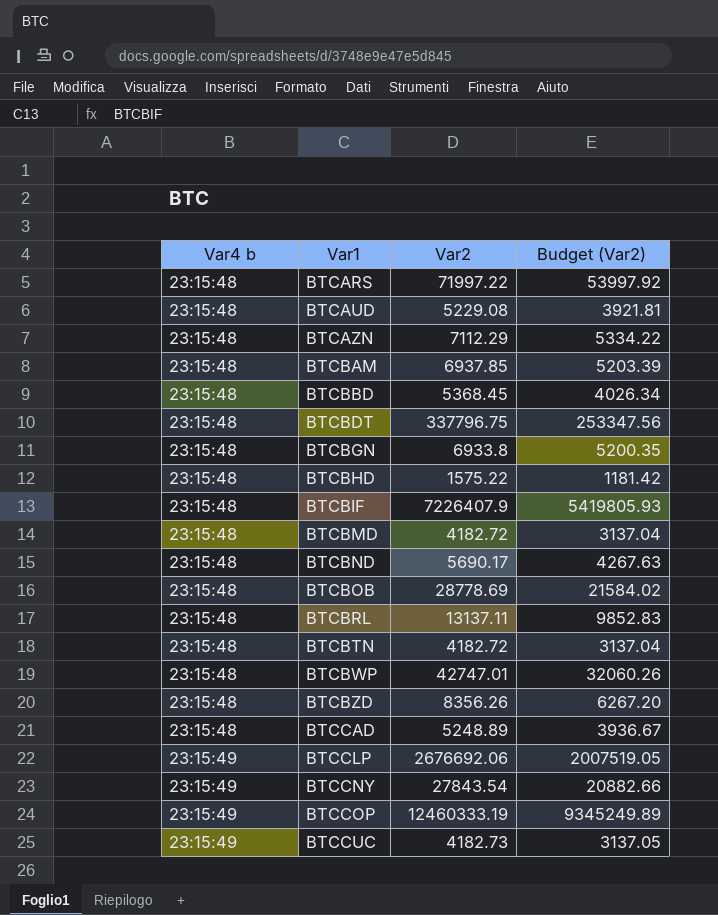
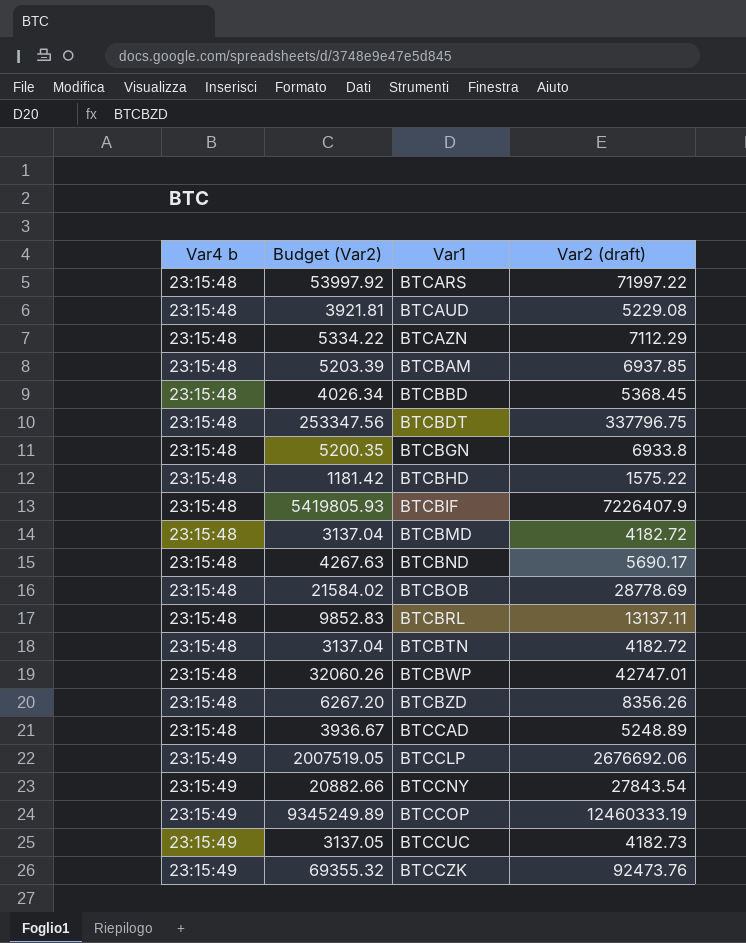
column Budget (Var2) | position: 4 -> 2
column name: Var2 -> Var2 (draft)
row BTCCZK: none -> 23:15:49 | 69355.32 | 92473.76

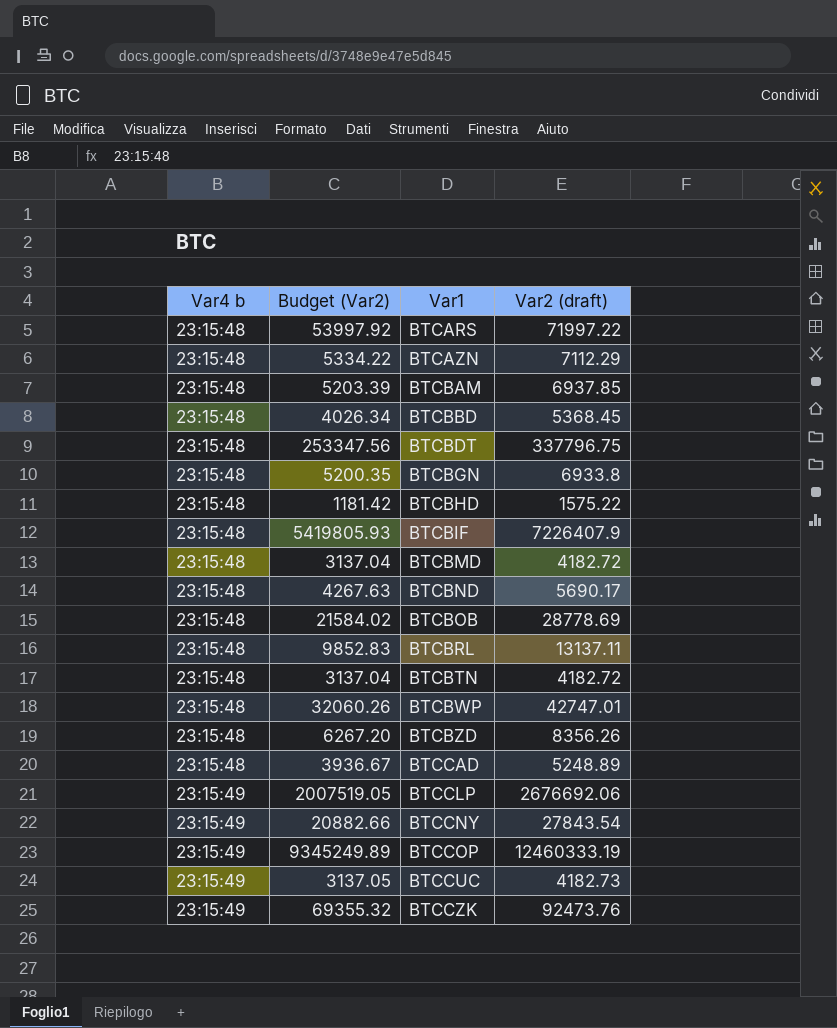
row BTCAUD: 23:15:48 | 3921.81 | 5229.08 -> none

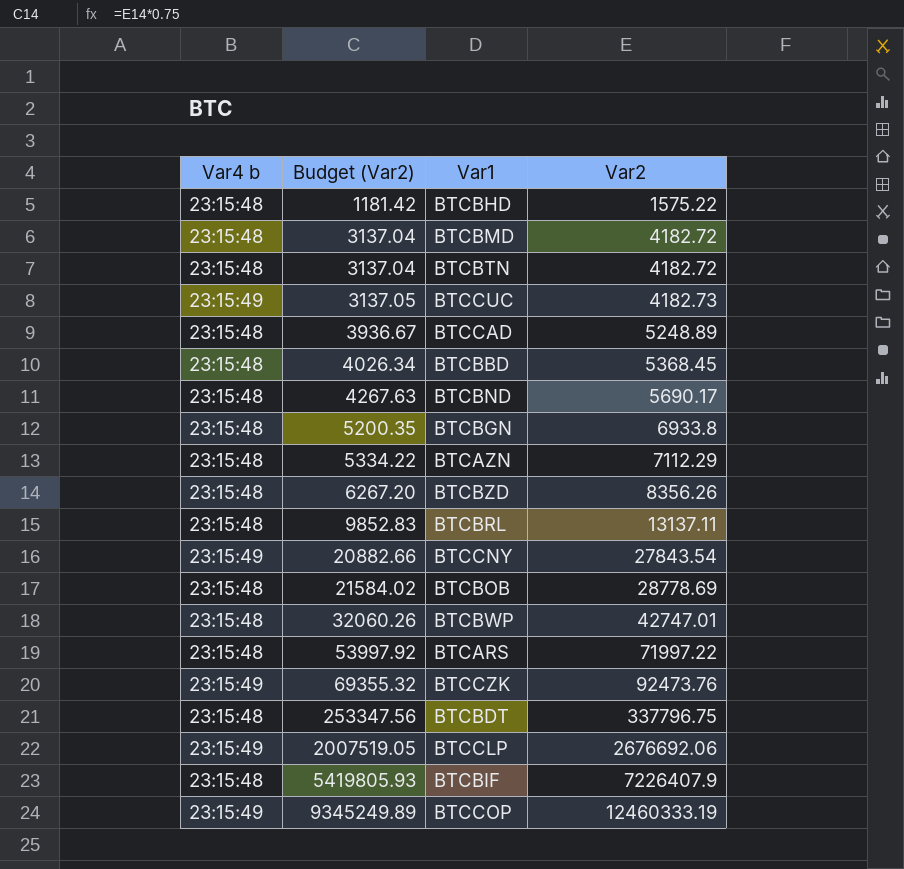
row order: Var4 b ascending -> Budget (Var2) ascending
column name: Var2 (draft) -> Var2
row BTCBAM: 23:15:48 | 5203.39 | 6937.85 -> none

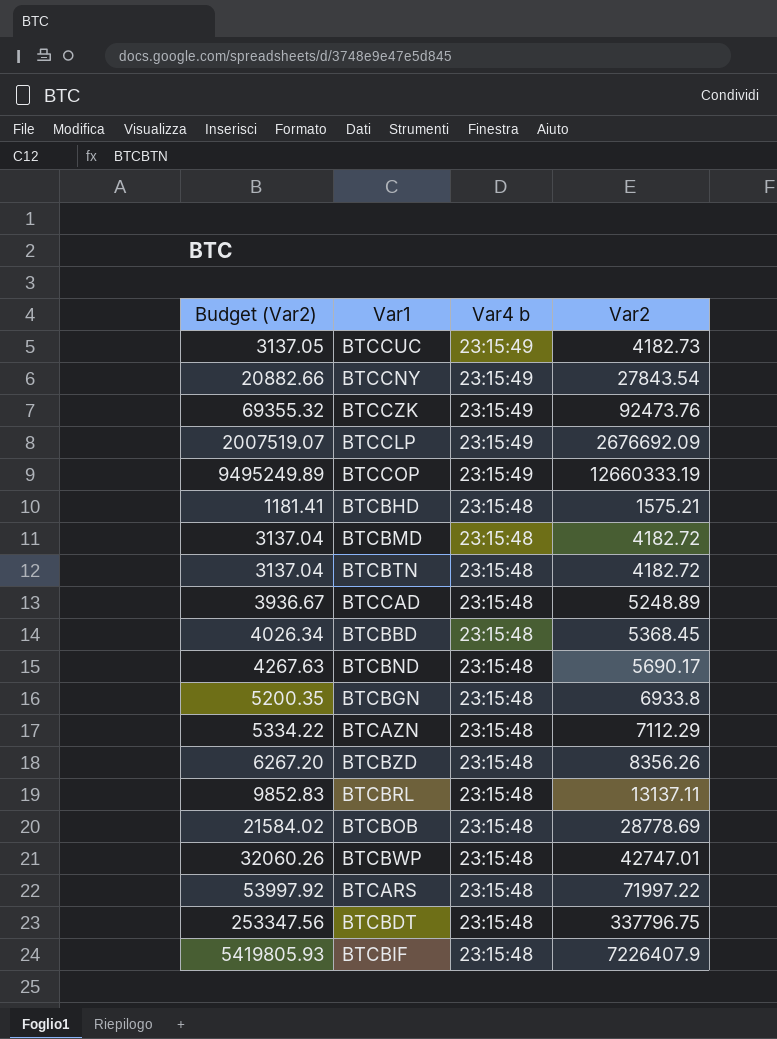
row order: Budget (Var2) ascending -> Var4 b descending
column Var4 b | position: 1 -> 3
BTCCLP | Budget (Var2): 2007519.05 -> 2007519.07
BTCCLP | Var2: 2676692.06 -> 2676692.09
BTCCOP | Budget (Var2): 9345249.89 -> 9495249.89
BTCCOP | Var2: 12460333.19 -> 12660333.19
BTCBHD | Budget (Var2): 1181.42 -> 1181.41
BTCBHD | Var2: 1575.22 -> 1575.21

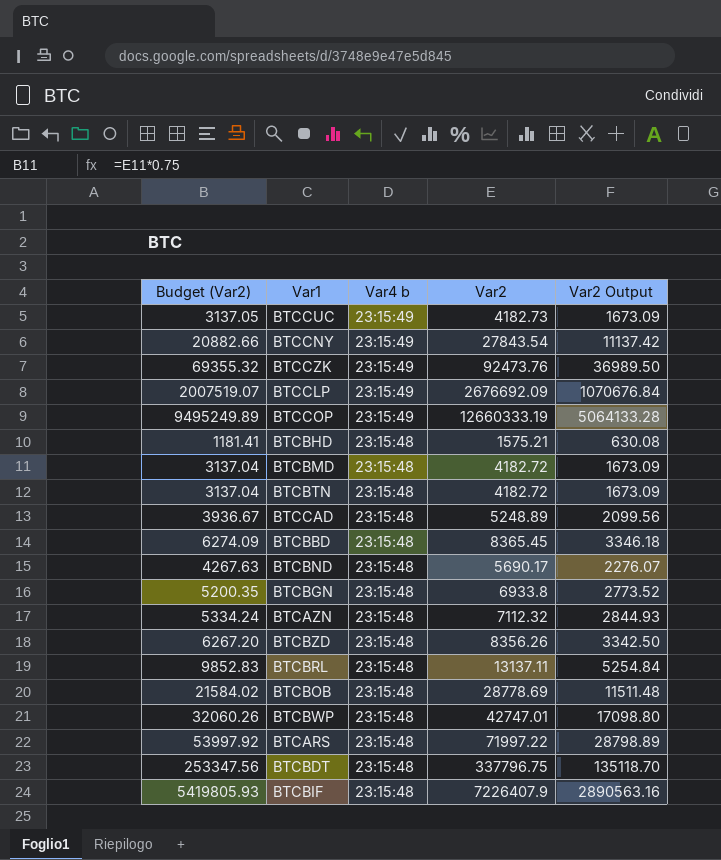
column Var2 Output | formula: none -> [Var2] * 0.4
BTCBBD | Budget (Var2): 4026.34 -> 6274.09
BTCBBD | Var2: 5368.45 -> 8365.45
BTCAZN | Budget (Var2): 5334.22 -> 5334.24
BTCAZN | Var2: 7112.29 -> 7112.32

